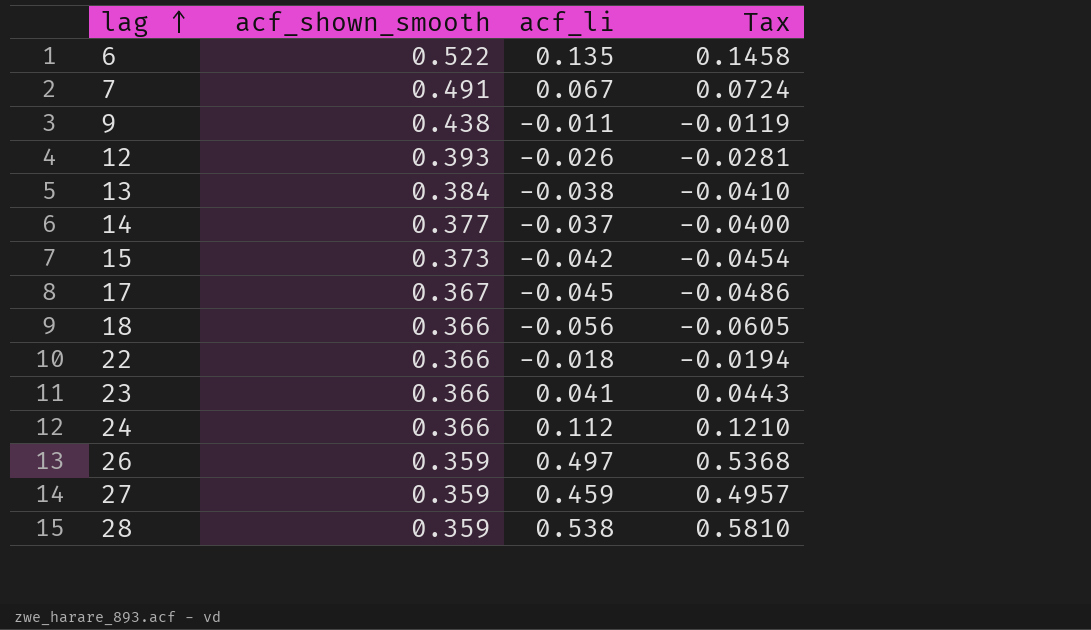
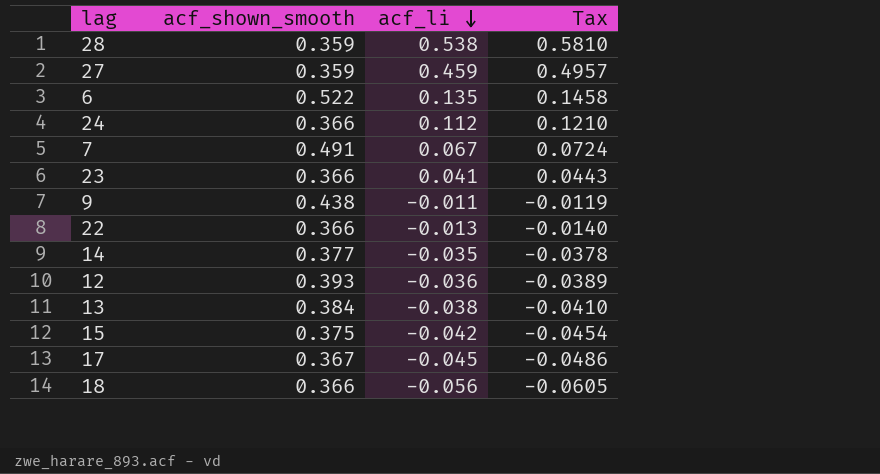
row order: lag ascending -> acf_li descending
row 26: 0.359 | 0.497 | 0.5368 -> none
22 | acf_li: -0.018 -> -0.013
22 | Tax: -0.0194 -> -0.0140
14 | acf_li: -0.037 -> -0.035
14 | Tax: -0.0400 -> -0.0378
12 | acf_li: -0.026 -> -0.036
12 | Tax: -0.0281 -> -0.0389
15 | acf_shown_smooth: 0.373 -> 0.375

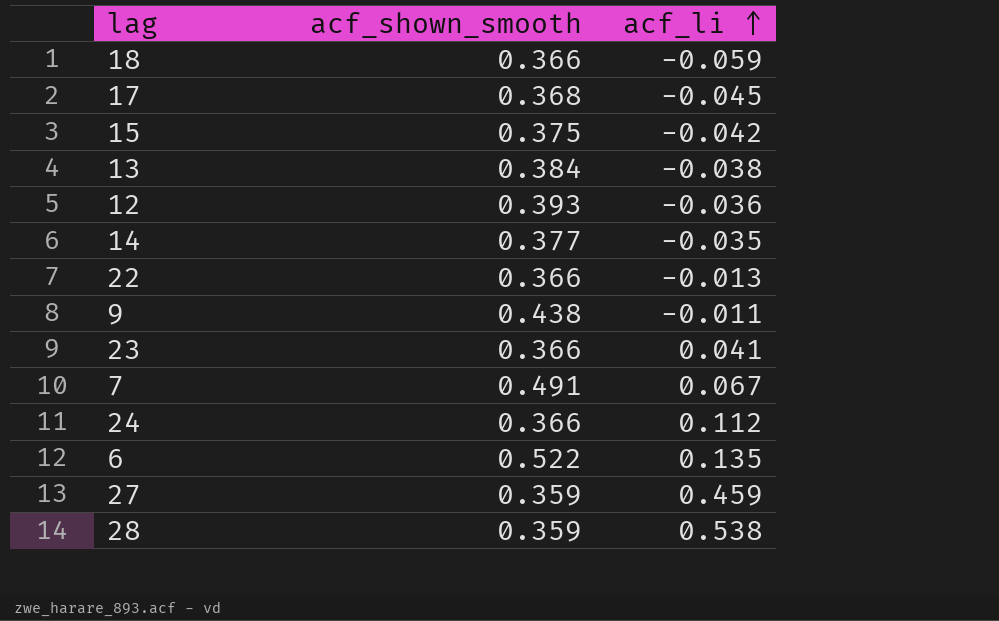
row order: acf_li descending -> acf_li ascending
column Tax | formula: [acf_li] * 1.08 -> none
18 | acf_li: -0.056 -> -0.059
17 | acf_shown_smooth: 0.367 -> 0.368

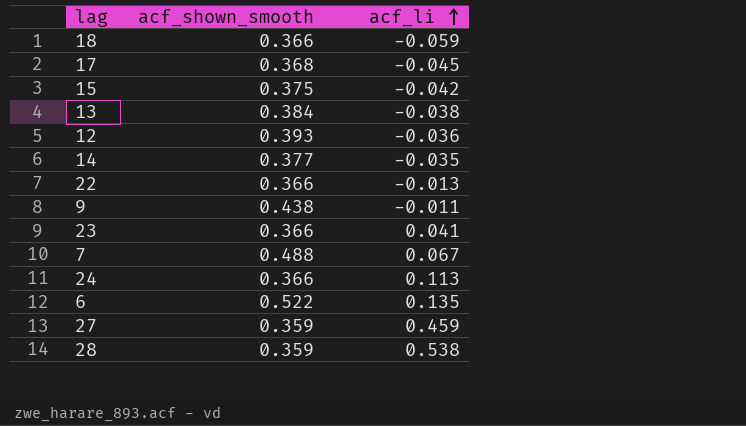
7 | acf_shown_smooth: 0.491 -> 0.488
24 | acf_li: 0.112 -> 0.113

